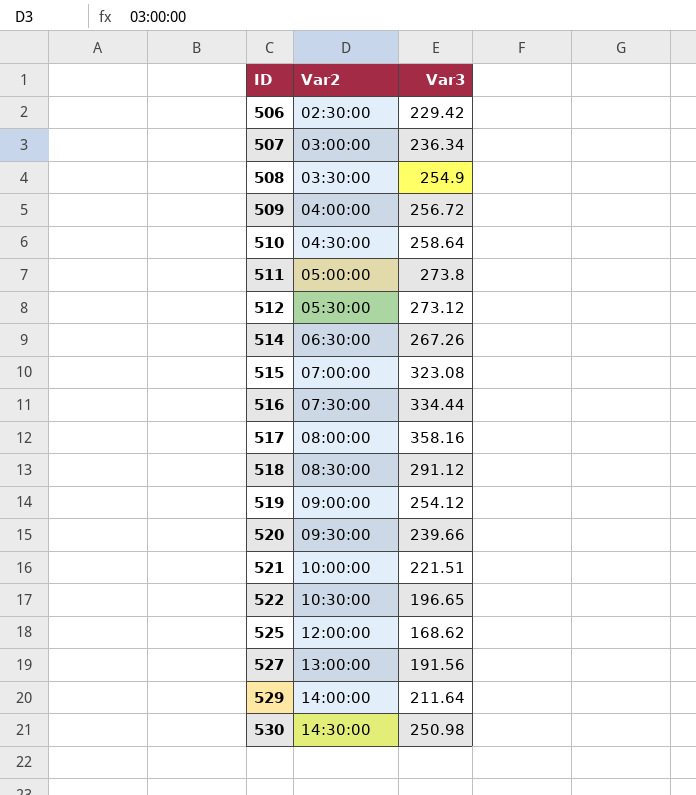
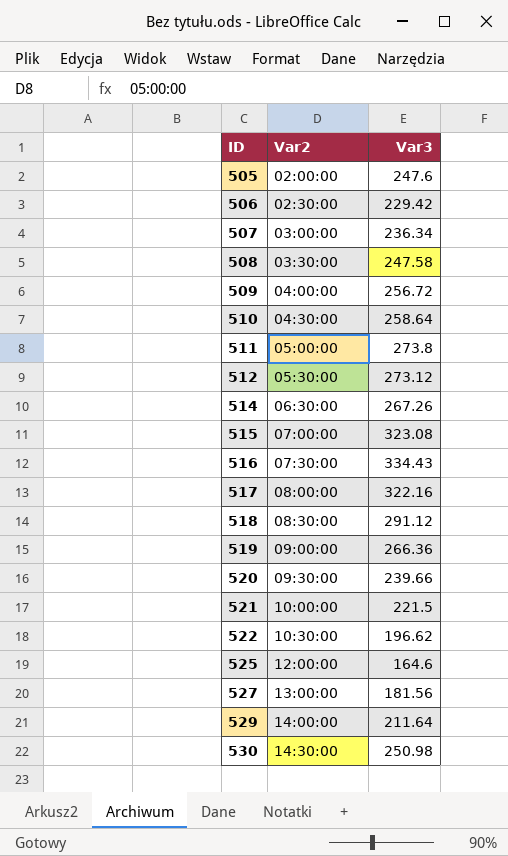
row 505: none -> 02:00:00 | 247.6
508 | Var3: 254.9 -> 247.58
516 | Var3: 334.44 -> 334.43
517 | Var3: 358.16 -> 322.16
519 | Var3: 254.12 -> 266.36
521 | Var3: 221.51 -> 221.5
522 | Var3: 196.65 -> 196.62
525 | Var3: 168.62 -> 164.6
527 | Var3: 191.56 -> 181.56

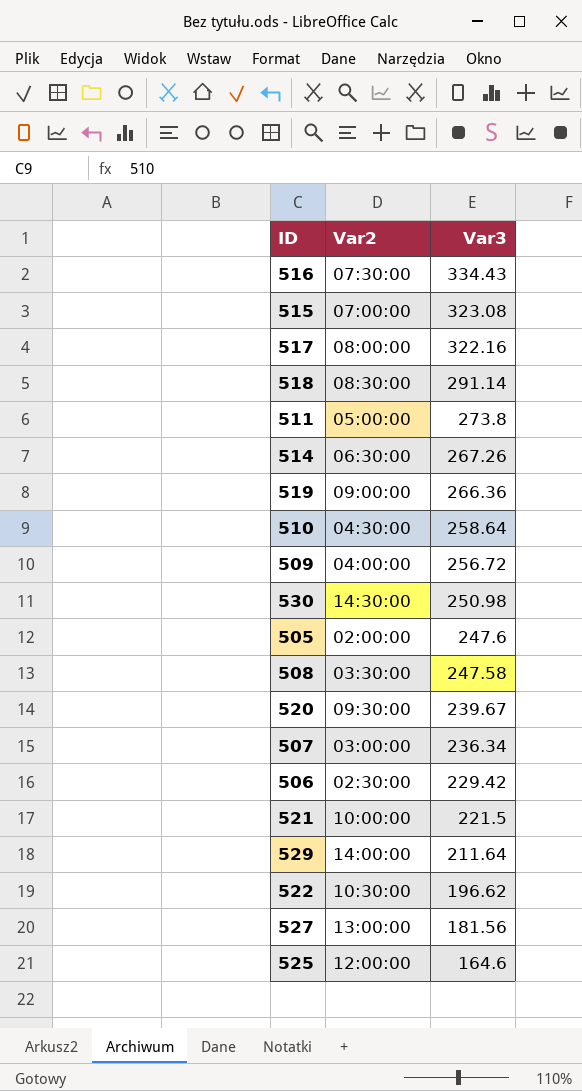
row order: ID ascending -> Var3 descending
row 512: 05:30:00 | 273.12 -> none
518 | Var3: 291.12 -> 291.14
520 | Var3: 239.66 -> 239.67

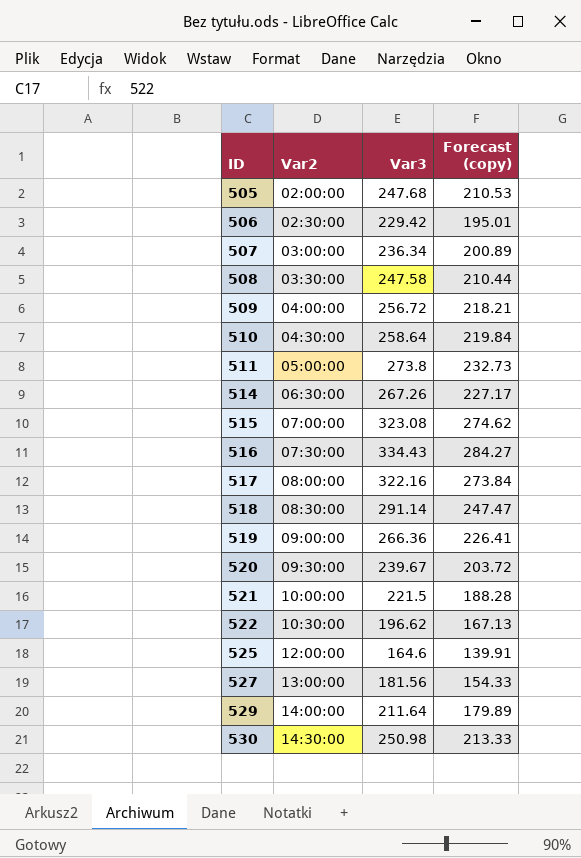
row order: Var3 descending -> ID ascending
column Forecast (copy) | formula: none -> [Var3] * 0.85
505 | Var3: 247.6 -> 247.68

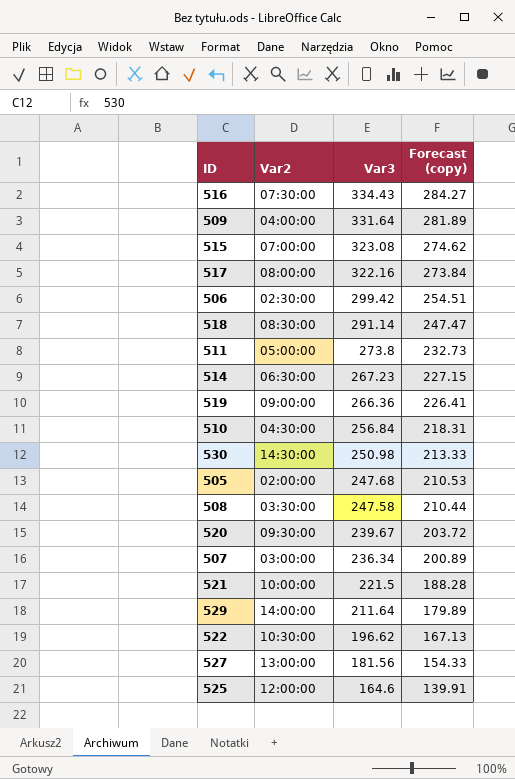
row order: ID ascending -> Var3 descending
509 | Var3: 256.72 -> 331.64
509 | Forecast (copy): 218.21 -> 281.89
506 | Var3: 229.42 -> 299.42
506 | Forecast (copy): 195.01 -> 254.51
514 | Var3: 267.26 -> 267.23
514 | Forecast (copy): 227.17 -> 227.15
510 | Var3: 258.64 -> 256.84
510 | Forecast (copy): 219.84 -> 218.31

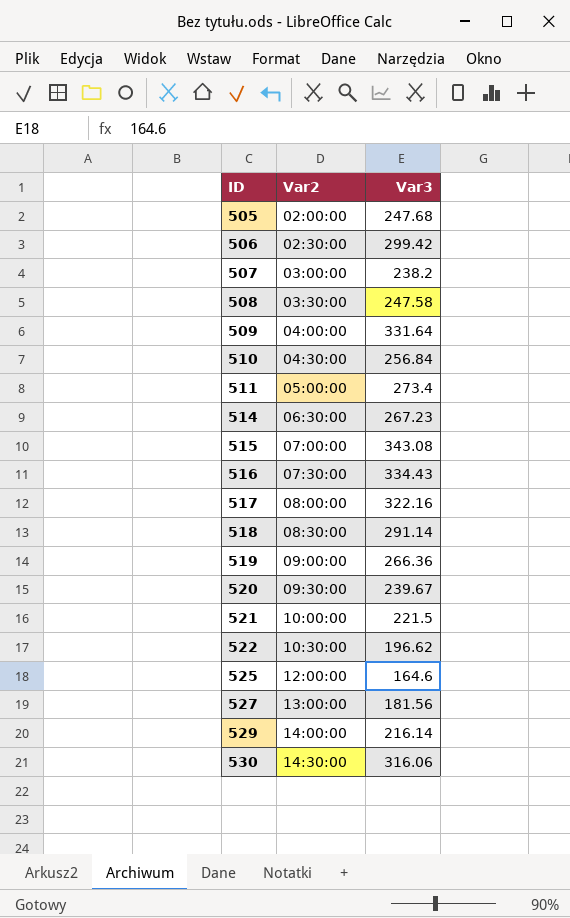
row order: Var3 descending -> ID ascending
column Forecast (copy) | formula: [Var3] * 0.85 -> none
507 | Var3: 236.34 -> 238.2
511 | Var3: 273.8 -> 273.4
515 | Var3: 323.08 -> 343.08
529 | Var3: 211.64 -> 216.14
530 | Var3: 250.98 -> 316.06

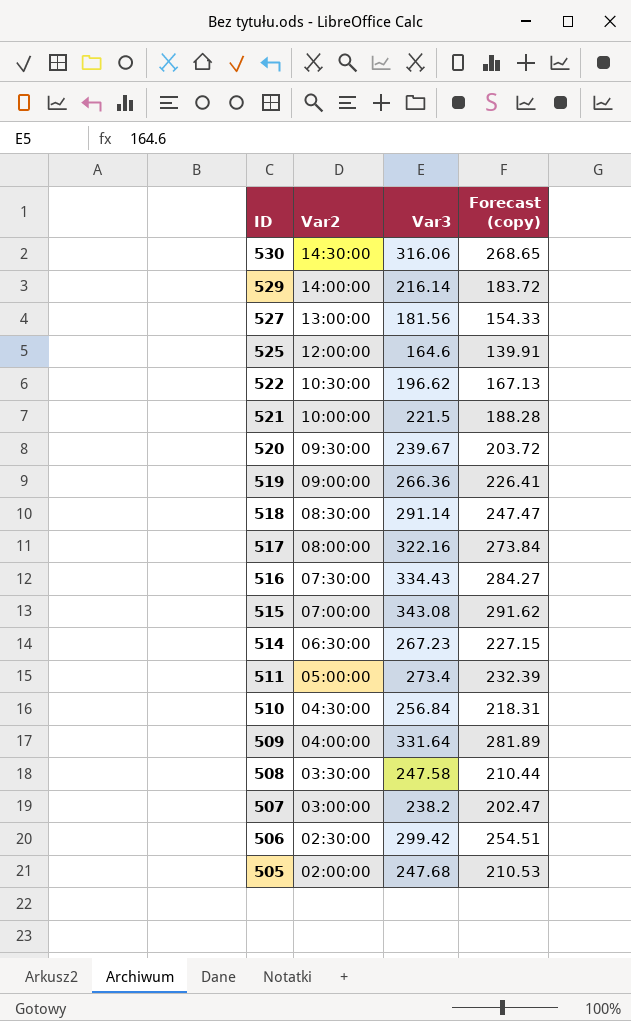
row order: ID ascending -> ID descending
column Forecast (copy) | formula: none -> [Var3] * 0.85

